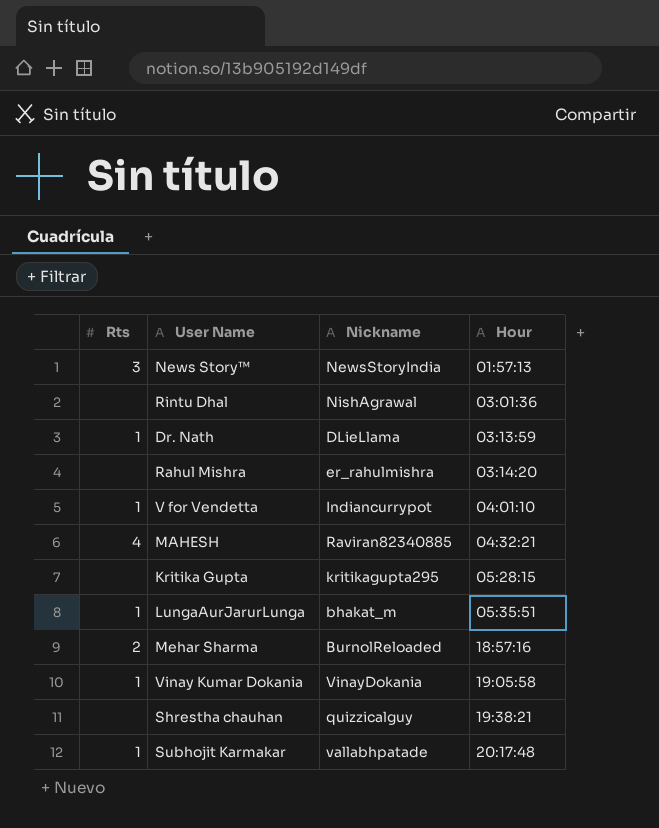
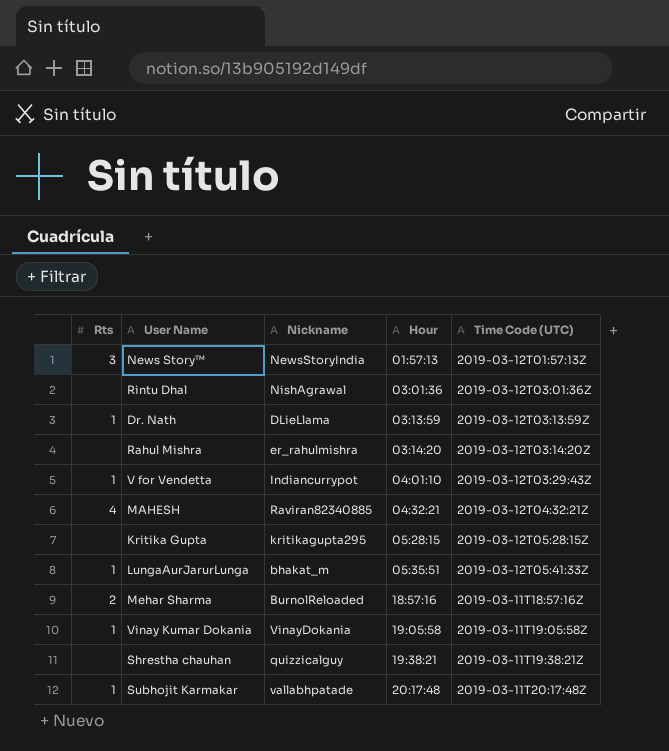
column Time Code (UTC) | position: none -> 5

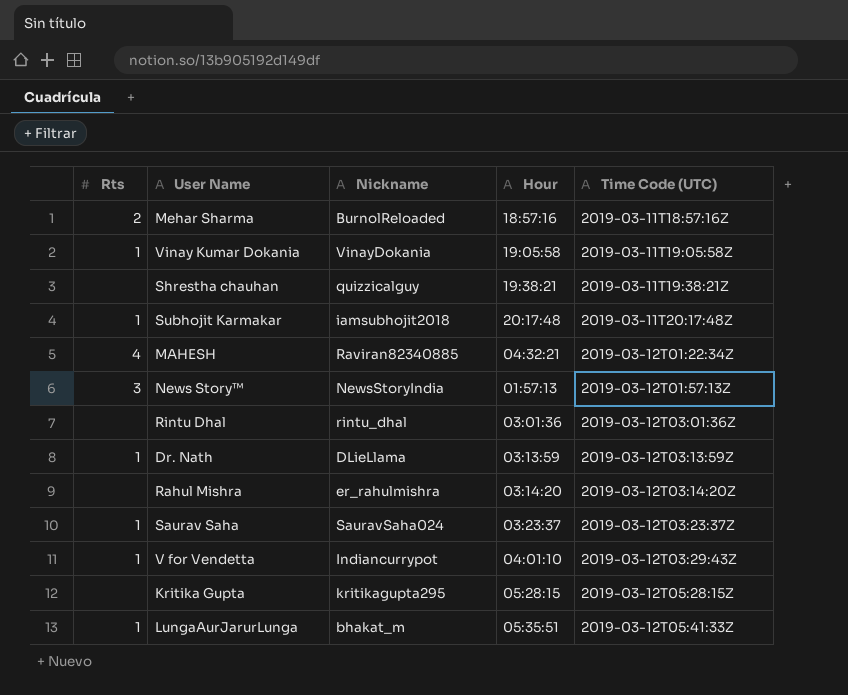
row order: Hour ascending -> Time Code (UTC) ascending
Subhojit Karmakar | Nickname: vallabhpatade -> iamsubhojit2018
MAHESH | Time Code (UTC): 2019-03-12T04:32:21Z -> 2019-03-12T01:22:34Z
Rintu Dhal | Nickname: NishAgrawal -> rintu_dhal
row Saurav Saha: none -> 1 | SauravSaha024 | 03:23:37 | 2019-03-12T03:23:37Z

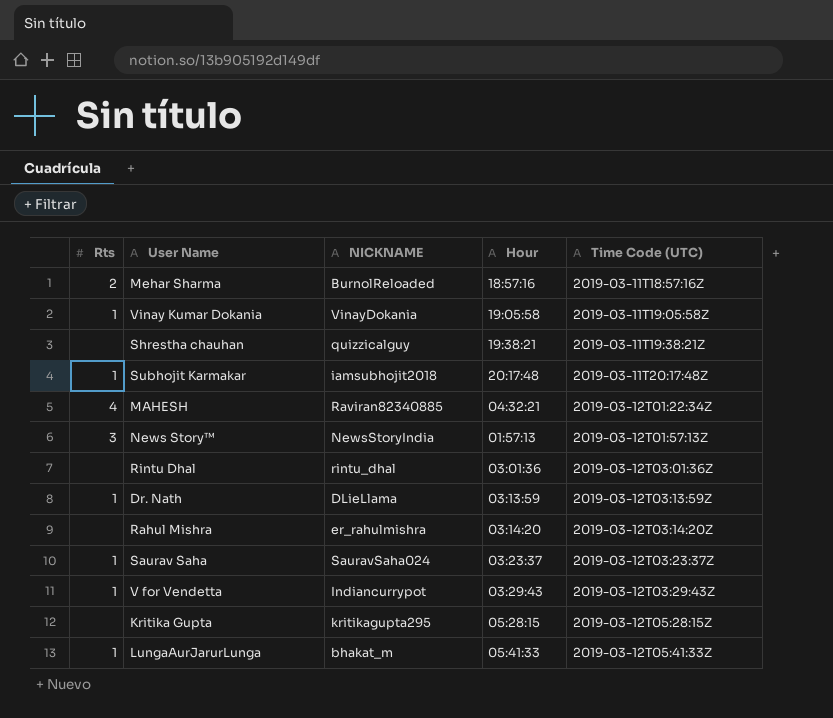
column name: Nickname -> NICKNAME
V for Vendetta | Hour: 04:01:10 -> 03:29:43
LungaAurJarurLunga | Hour: 05:35:51 -> 05:41:33

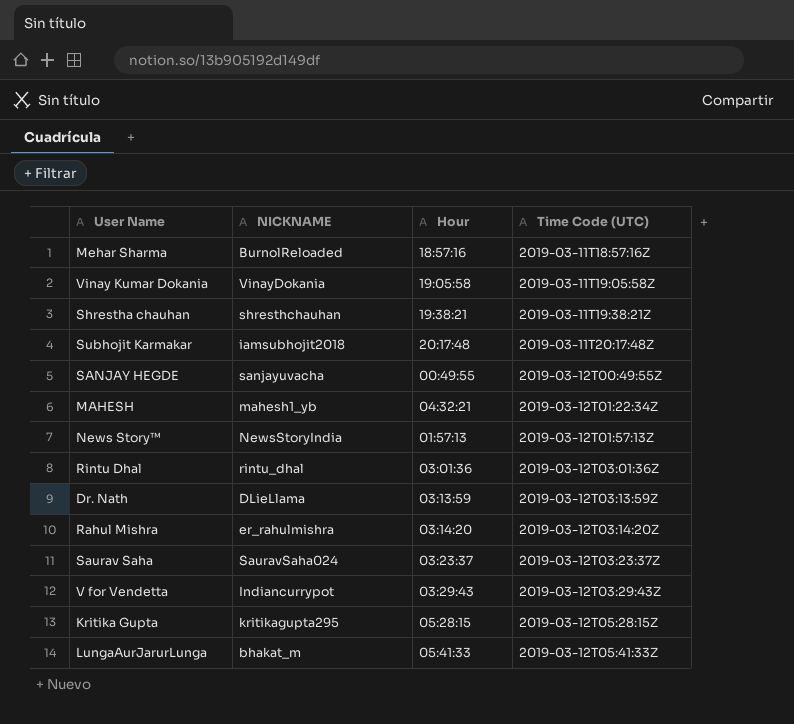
column Rts | position: 1 -> none
Shrestha chauhan | NICKNAME: quizzicalguy -> shresthchauhan
row SANJAY HEGDE: none -> sanjayuvacha | 00:49:55 | 2019-03-12T00:49:55Z
MAHESH | NICKNAME: Raviran82340885 -> mahesh1_yb

